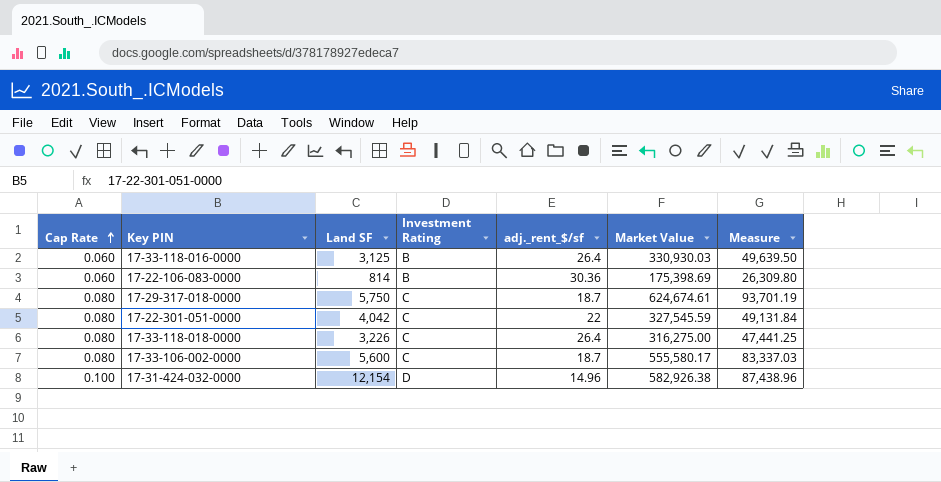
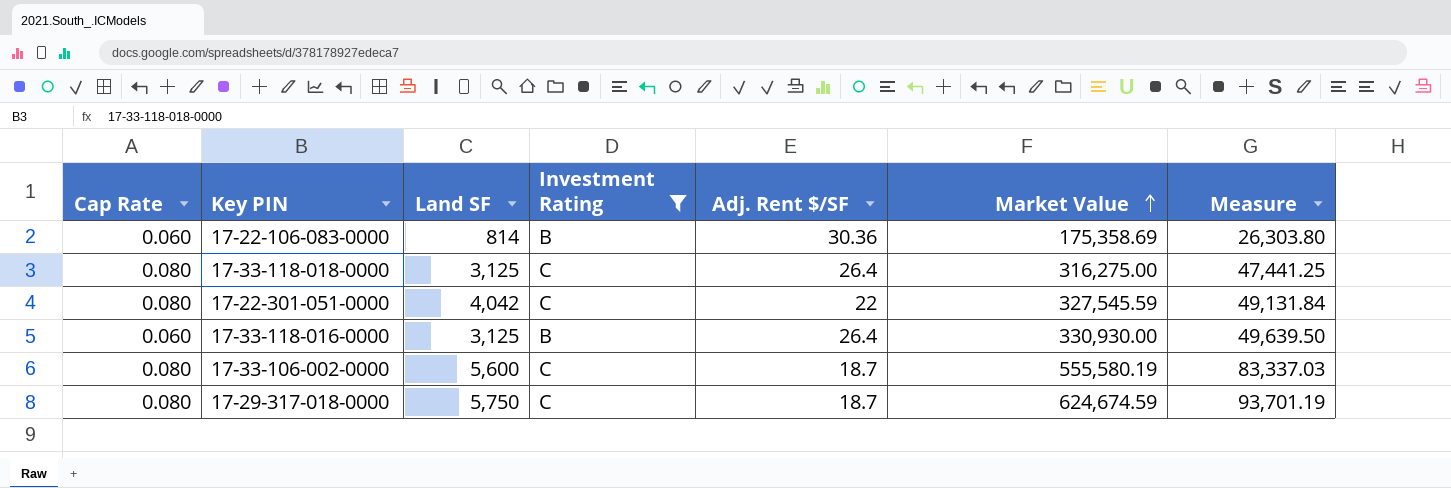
filter: none -> Investment Rating != D
row order: Cap Rate ascending -> Market Value ascending
column name: adj._rent_$/sf -> Adj. Rent $/SF
17-22-106-083-0000 | Market Value: 175,398.69 -> 175,358.69
17-22-106-083-0000 | Measure: 26,309.80 -> 26,303.80
17-33-118-018-0000 | Land SF: 3,226 -> 3,125
17-33-118-016-0000 | Market Value: 330,930.03 -> 330,930.00
17-33-106-002-0000 | Market Value: 555,580.17 -> 555,580.19
17-29-317-018-0000 | Market Value: 624,674.61 -> 624,674.59

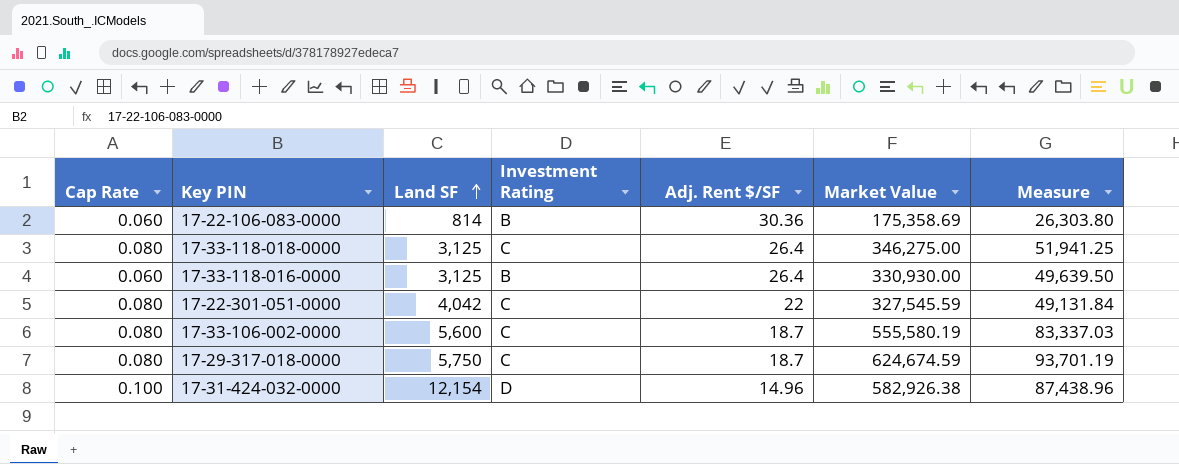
filter: Investment Rating != D -> none
row order: Market Value ascending -> Land SF ascending
17-33-118-018-0000 | Market Value: 316,275.00 -> 346,275.00
17-33-118-018-0000 | Measure: 47,441.25 -> 51,941.25

